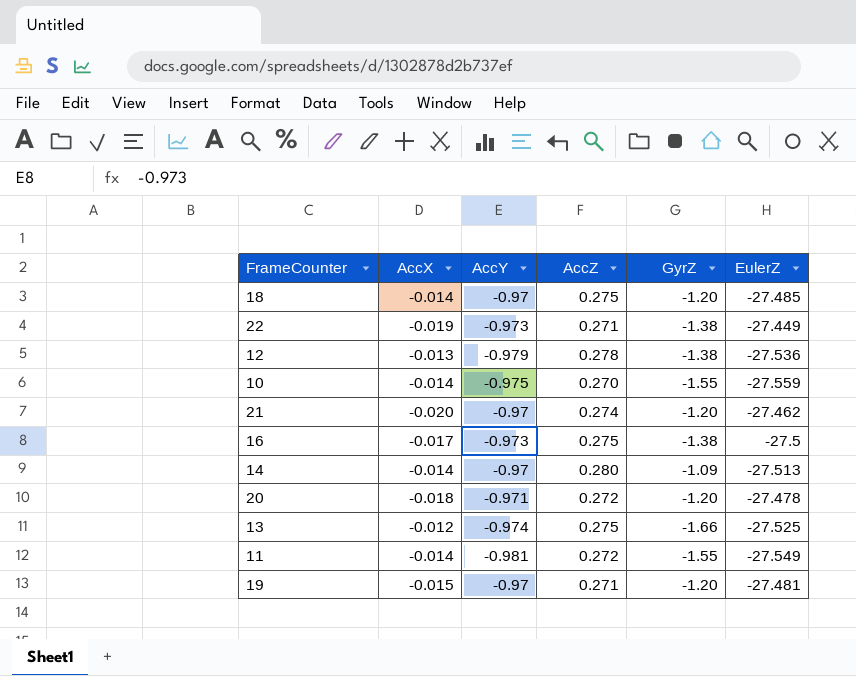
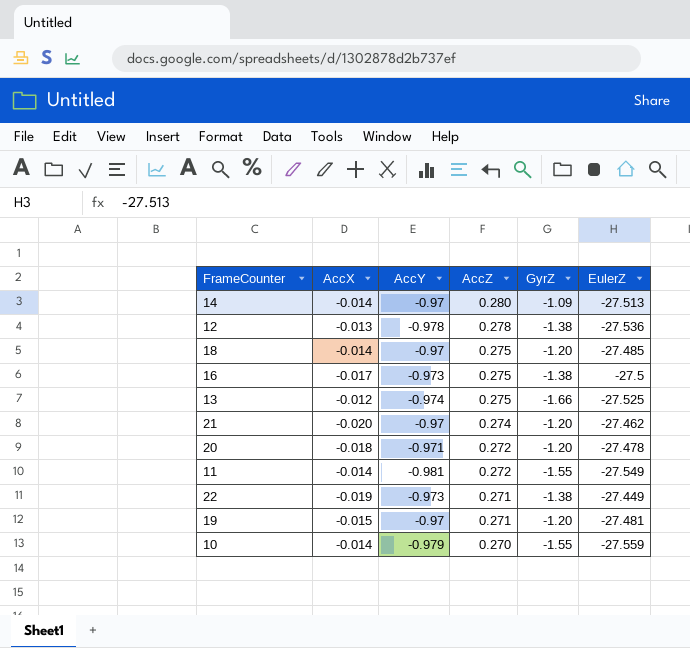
row order: none -> AccZ descending
12 | AccY: -0.979 -> -0.978
10 | AccY: -0.975 -> -0.979

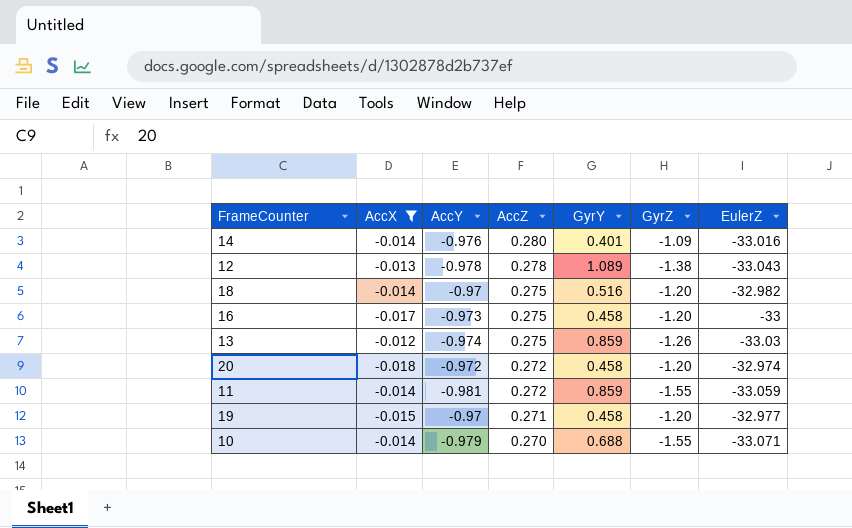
filter: none -> AccX >= -0.018
column GyrY | position: none -> 5
14 | AccY: -0.97 -> -0.976
14 | EulerZ: -27.513 -> -33.016
12 | EulerZ: -27.536 -> -33.043
18 | EulerZ: -27.485 -> -32.982
16 | GyrZ: -1.38 -> -1.20
16 | EulerZ: -27.5 -> -33
13 | GyrZ: -1.66 -> -1.26
13 | EulerZ: -27.525 -> -33.03
20 | AccY: -0.971 -> -0.972
20 | EulerZ: -27.478 -> -32.974
11 | EulerZ: -27.549 -> -33.059
19 | EulerZ: -27.481 -> -32.977
10 | EulerZ: -27.559 -> -33.071

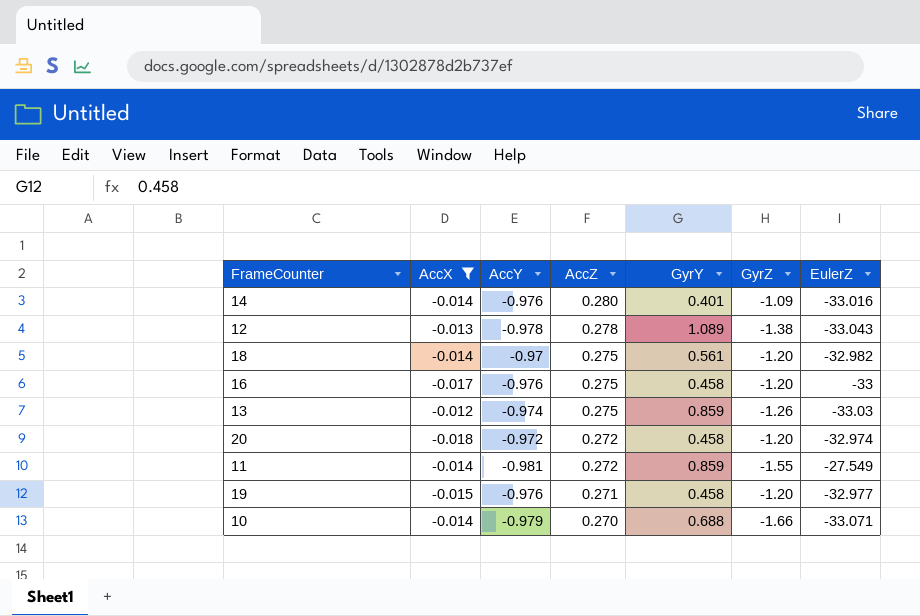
18 | GyrY: 0.516 -> 0.561
16 | AccY: -0.973 -> -0.976
11 | EulerZ: -33.059 -> -27.549
19 | AccY: -0.97 -> -0.976
10 | GyrZ: -1.55 -> -1.66

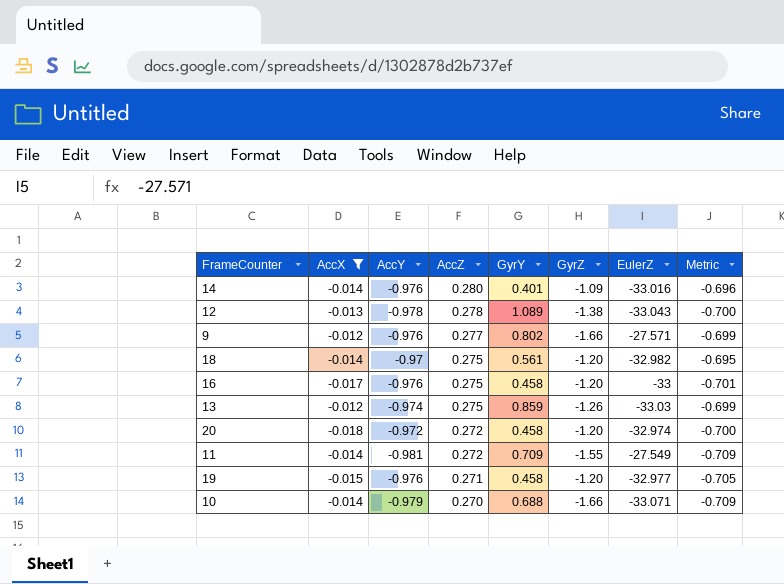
column Metric | formula: none -> [AccY] + [AccZ]
row 9: none -> -0.012 | -0.976 | 0.277 | 0.802 | -1.66 | -27.571 | -0.699
11 | GyrY: 0.859 -> 0.709

